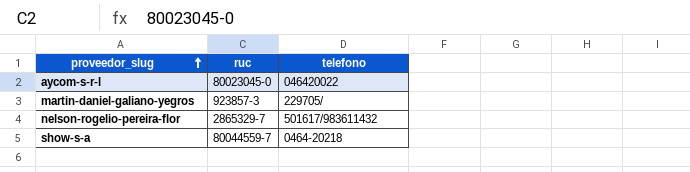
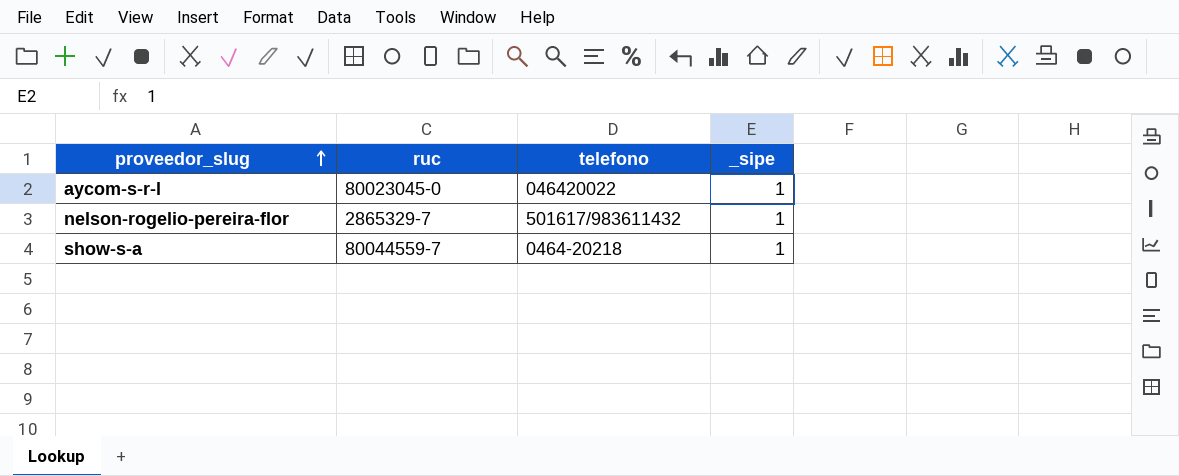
column _sipe | position: none -> 4
row martin-daniel-galiano-yegros: 923857-3 | 229705/ -> none

